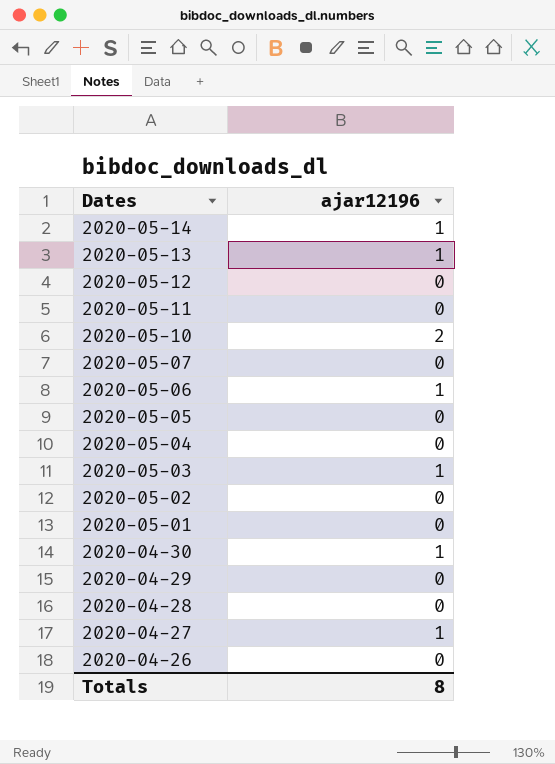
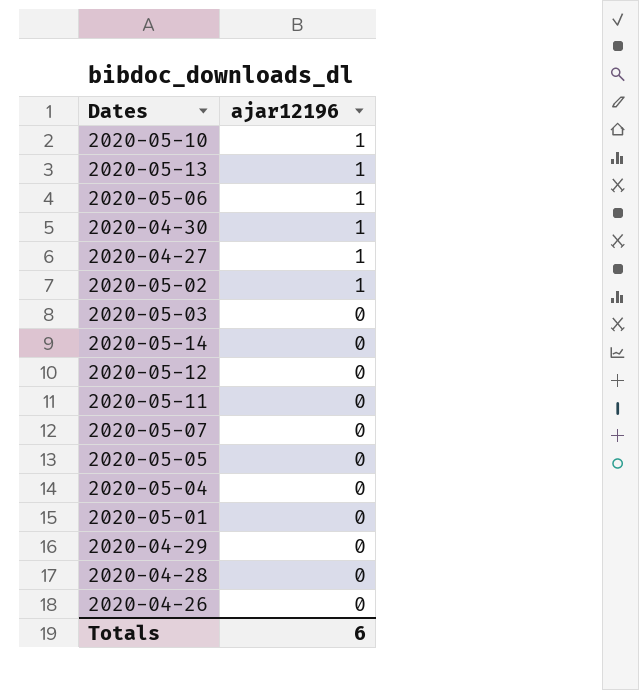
row order: Dates descending -> ajar12196 descending
2020-05-10 | ajar12196: 2 -> 1
2020-05-02 | ajar12196: 0 -> 1
2020-05-03 | ajar12196: 1 -> 0
2020-05-14 | ajar12196: 1 -> 0
Totals | ajar12196: 8 -> 6

